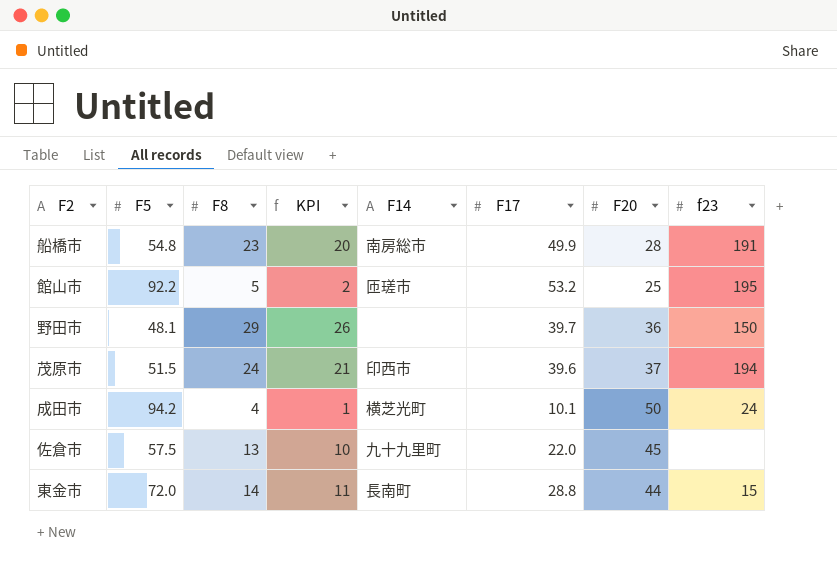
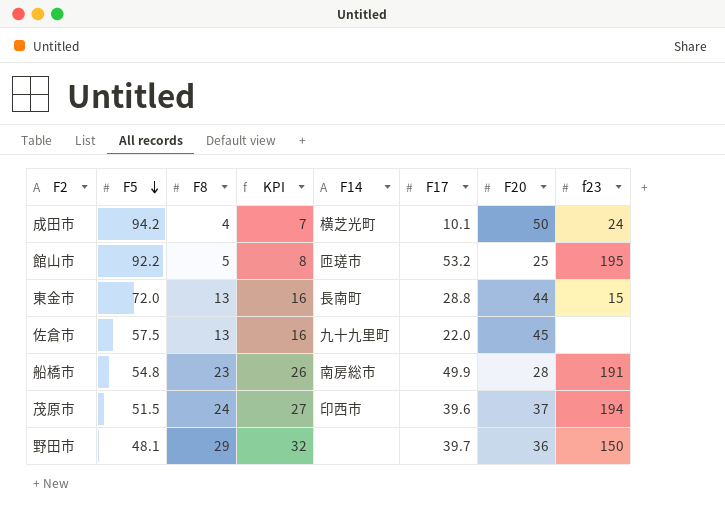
row order: none -> F5 descending
column KPI | formula: [F8] - 3 -> [F8] + 3
東金市 | F8: 14 -> 13

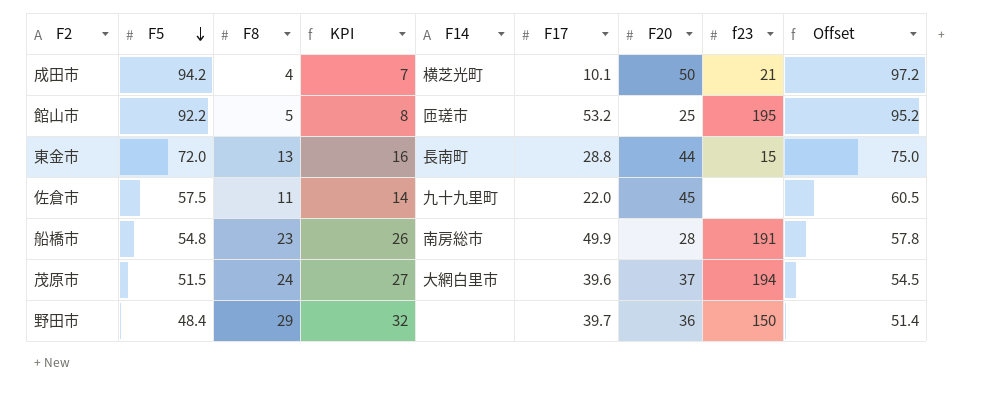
column Offset | formula: none -> [F5] + 3
成田市 | f23: 24 -> 21
佐倉市 | F8: 13 -> 11
佐倉市 | KPI: 16 -> 14
茂原市 | F14: 印西市 -> 大網白里市
野田市 | F5: 48.1 -> 48.4

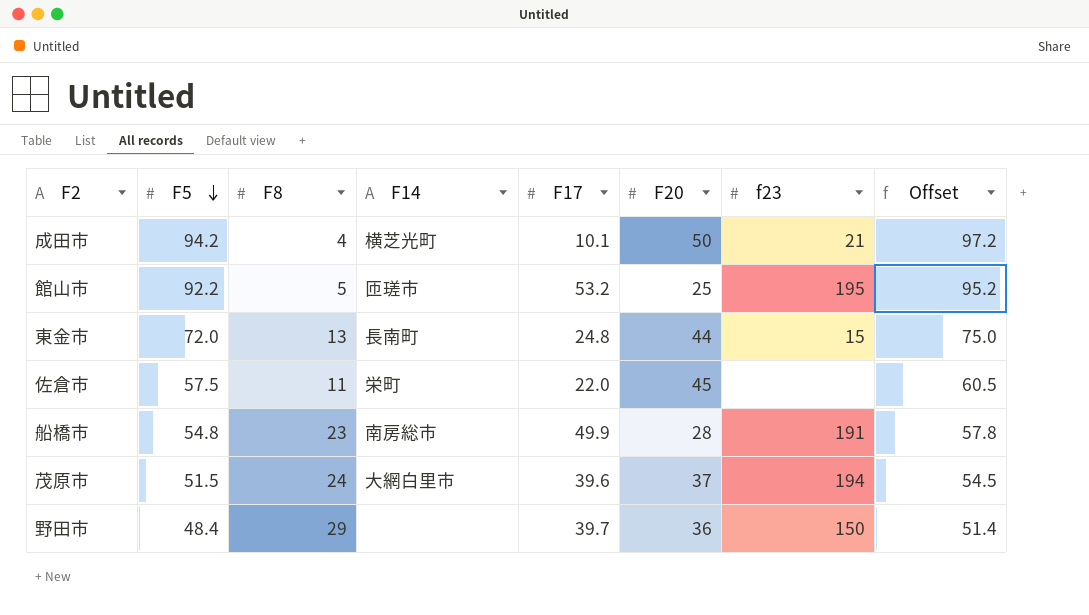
column KPI | formula: [F8] + 3 -> none
東金市 | F17: 28.8 -> 24.8
佐倉市 | F14: 九十九里町 -> 栄町

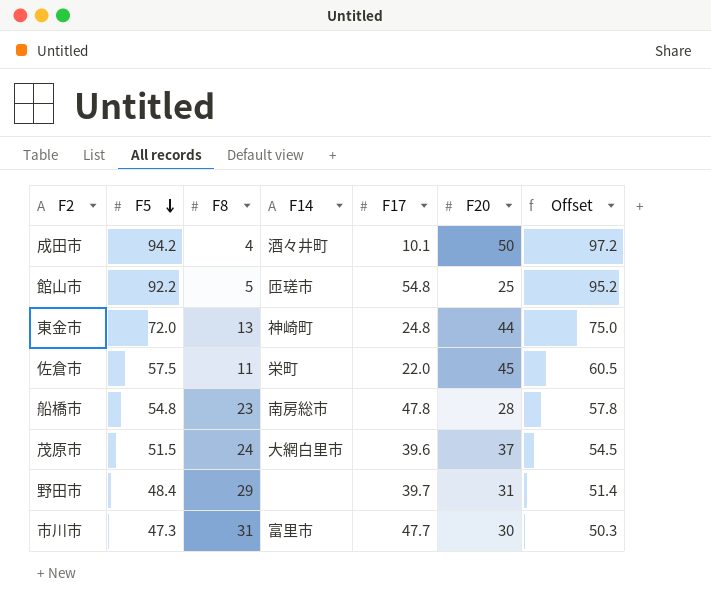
column f23 | position: 7 -> none
成田市 | F14: 横芝光町 -> 酒々井町
館山市 | F17: 53.2 -> 54.8
東金市 | F14: 長南町 -> 神崎町
船橋市 | F17: 49.9 -> 47.8
野田市 | F20: 36 -> 31
row 市川市: none -> 47.3 | 31 | 富里市 | 47.7 | 30 | 50.3

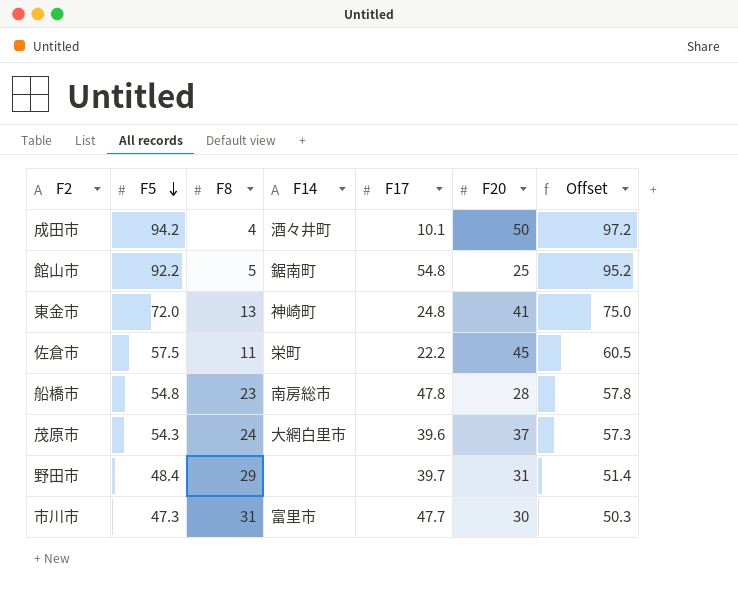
館山市 | F14: 匝瑳市 -> 鋸南町
東金市 | F20: 44 -> 41
佐倉市 | F17: 22.0 -> 22.2
茂原市 | F5: 51.5 -> 54.3
茂原市 | Offset: 54.5 -> 57.3

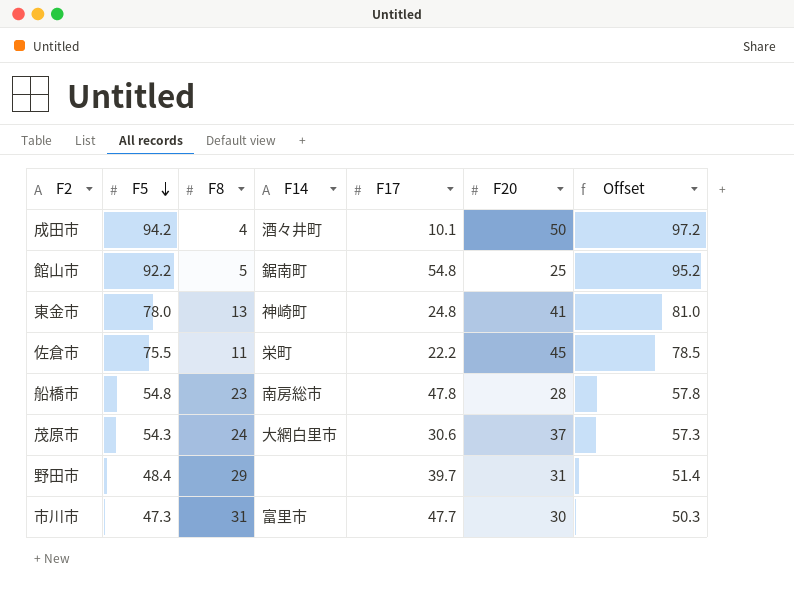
東金市 | F5: 72.0 -> 78.0
東金市 | Offset: 75.0 -> 81.0
佐倉市 | F5: 57.5 -> 75.5
佐倉市 | Offset: 60.5 -> 78.5
茂原市 | F17: 39.6 -> 30.6

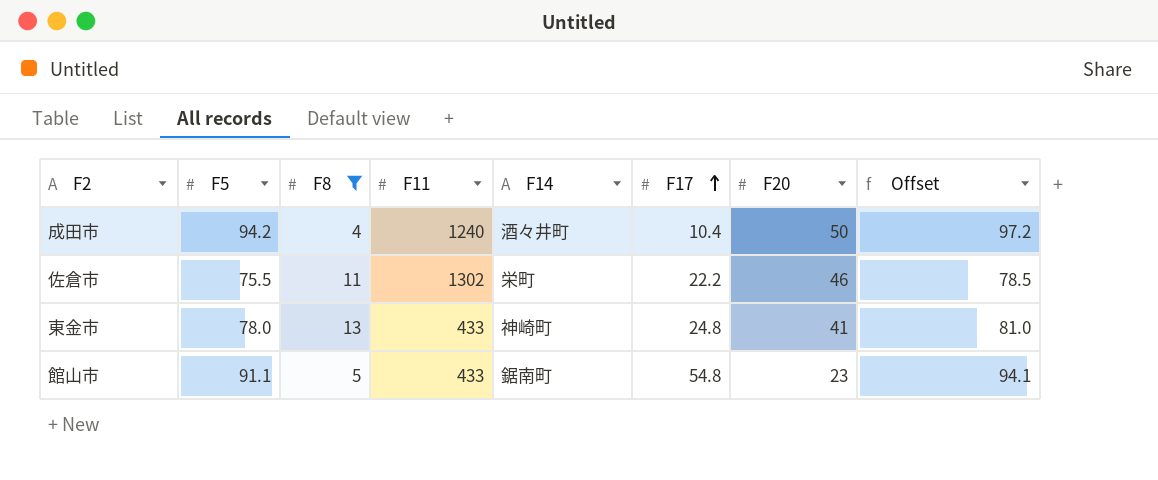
filter: none -> F8 <= 13
row order: F5 descending -> F17 ascending
column F11 | position: none -> 4
成田市 | F17: 10.1 -> 10.4
佐倉市 | F20: 45 -> 46
館山市 | F5: 92.2 -> 91.1
館山市 | F20: 25 -> 23
館山市 | Offset: 95.2 -> 94.1

